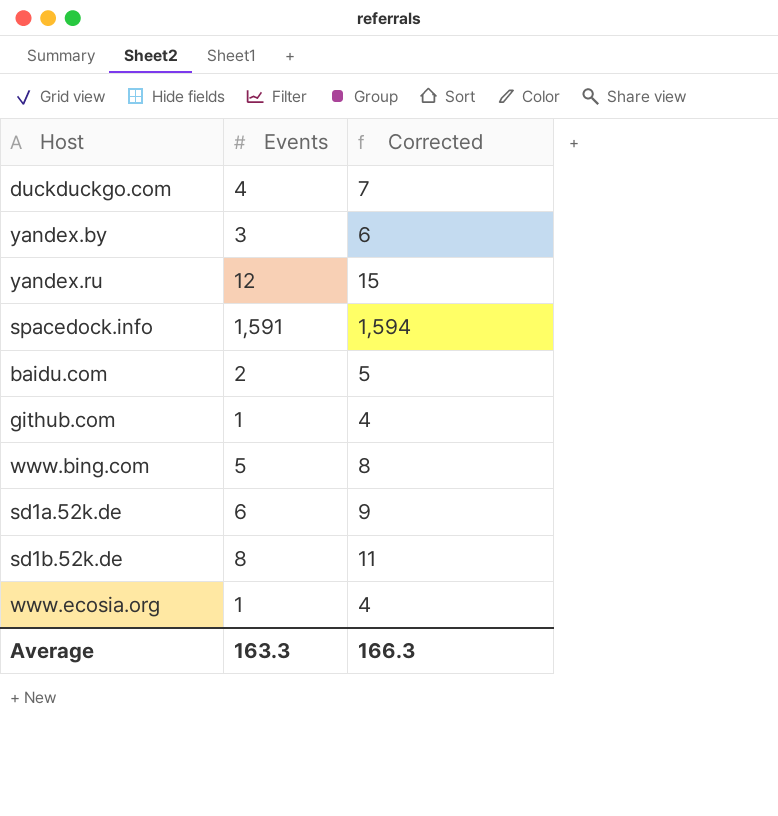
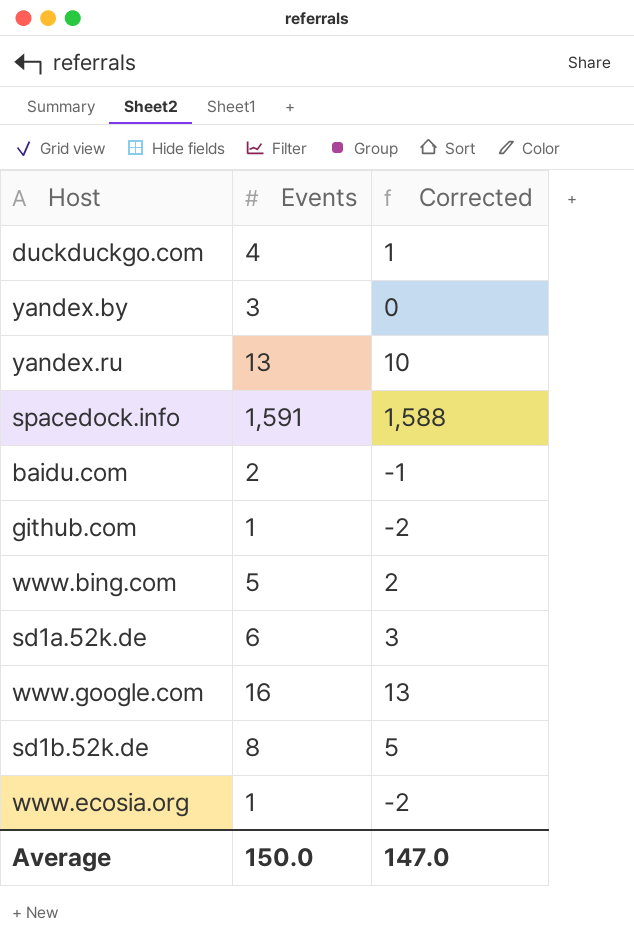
column Corrected | formula: [Events] + 3 -> [Events] - 3
yandex.ru | Events: 12 -> 13
row www.google.com: none -> 16 | 13
Average | Events: 163.3 -> 150.0
Average | Corrected: 166.3 -> 147.0

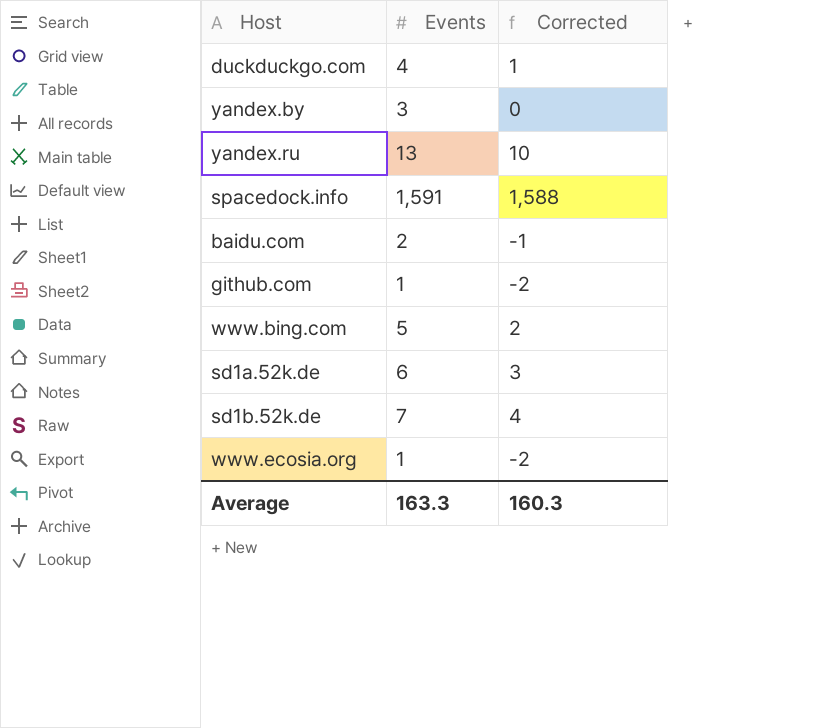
row www.google.com: 16 | 13 -> none
sd1b.52k.de | Events: 8 -> 7
sd1b.52k.de | Corrected: 5 -> 4
Average | Events: 150.0 -> 163.3
Average | Corrected: 147.0 -> 160.3

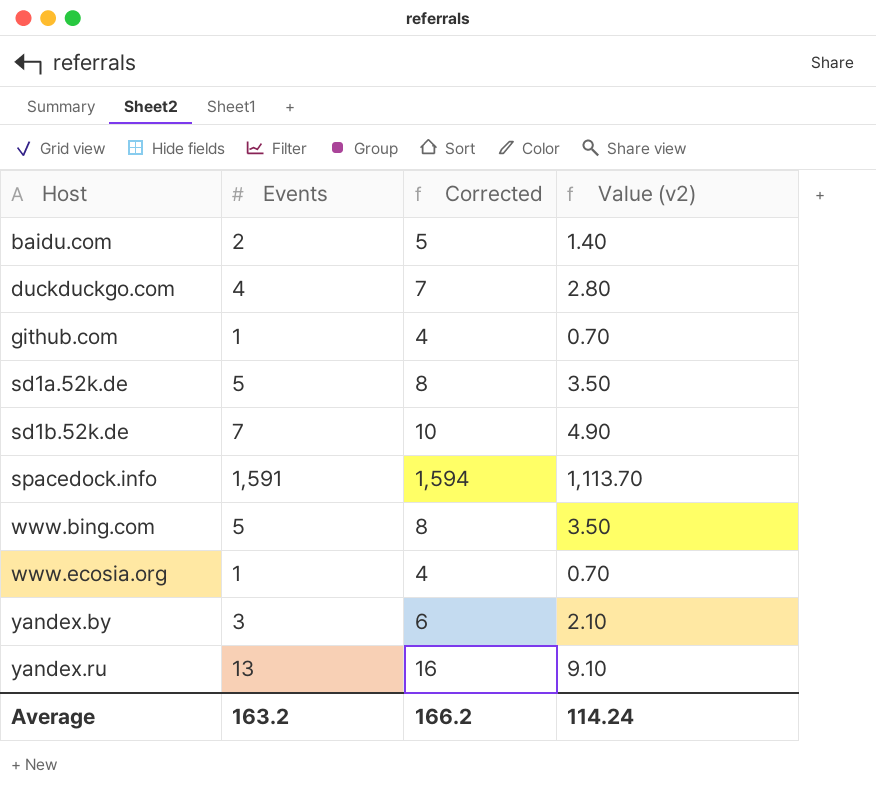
row order: none -> Host ascending
column Corrected | formula: [Events] - 3 -> [Events] + 3
column Value (v2) | formula: none -> [Events] * 0.7
sd1a.52k.de | Events: 6 -> 5
Average | Events: 163.3 -> 163.2
Average | Corrected: 160.3 -> 166.2

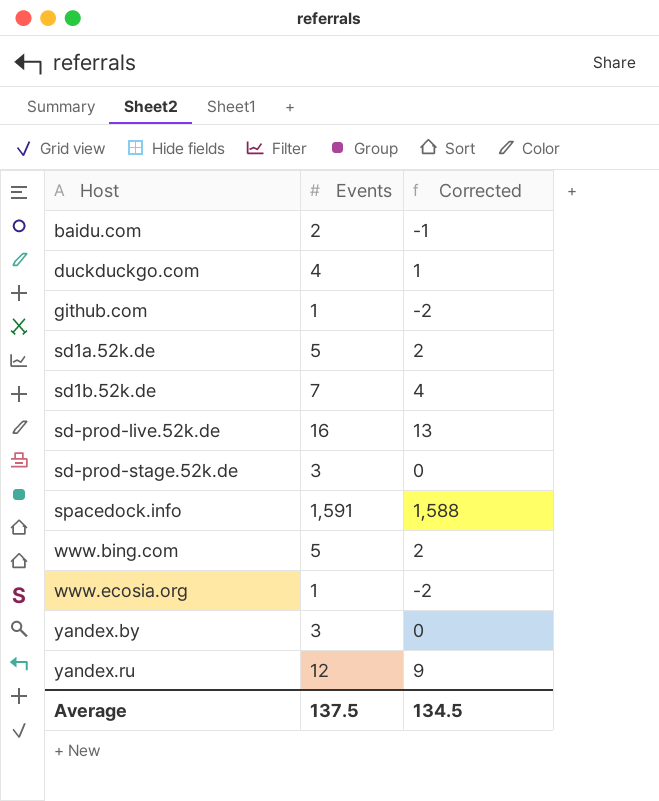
column Value (v2) | formula: [Events] * 0.7 -> none
column Corrected | formula: [Events] + 3 -> [Events] - 3
row sd-prod-live.52k.de: none -> 16 | 13
row sd-prod-stage.52k.de: none -> 3 | 0
yandex.ru | Events: 13 -> 12
Average | Events: 163.2 -> 137.5
Average | Corrected: 166.2 -> 134.5

